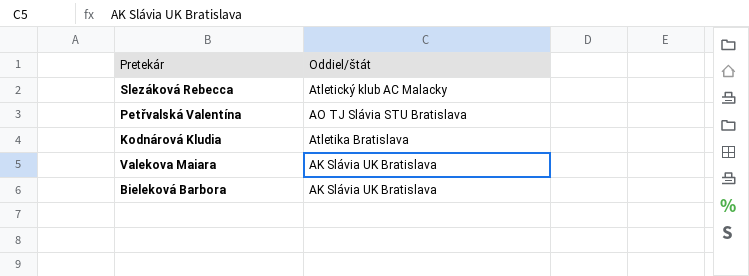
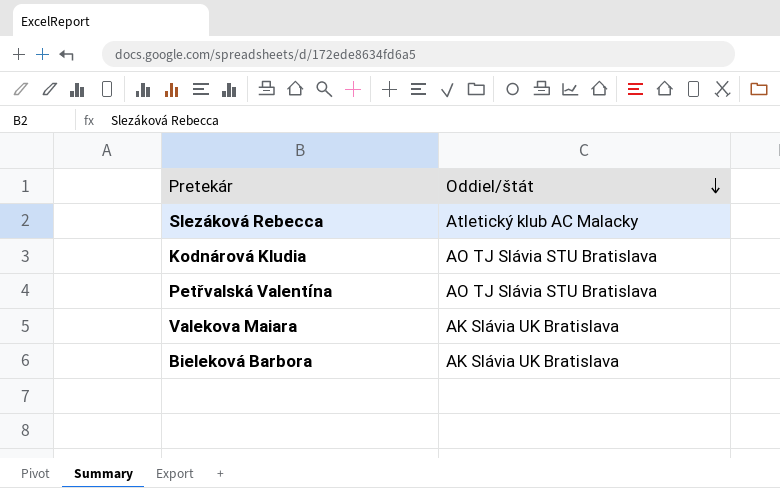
row order: none -> Oddiel/štát descending
Kodnárová Kludia | Oddiel/štát: Atletika Bratislava -> AO TJ Slávia STU Bratislava

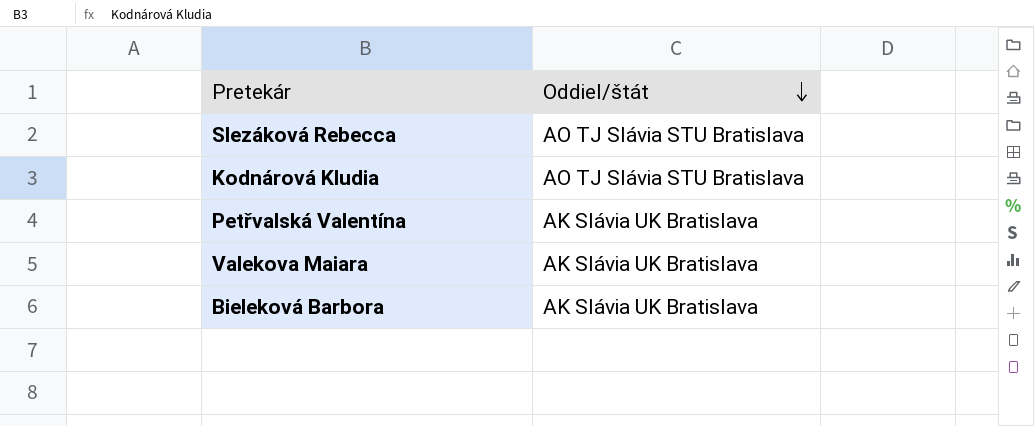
Slezáková Rebecca | Oddiel/štát: Atletický klub AC Malacky -> AO TJ Slávia STU Bratislava
Petřvalská Valentína | Oddiel/štát: AO TJ Slávia STU Bratislava -> AK Slávia UK Bratislava

